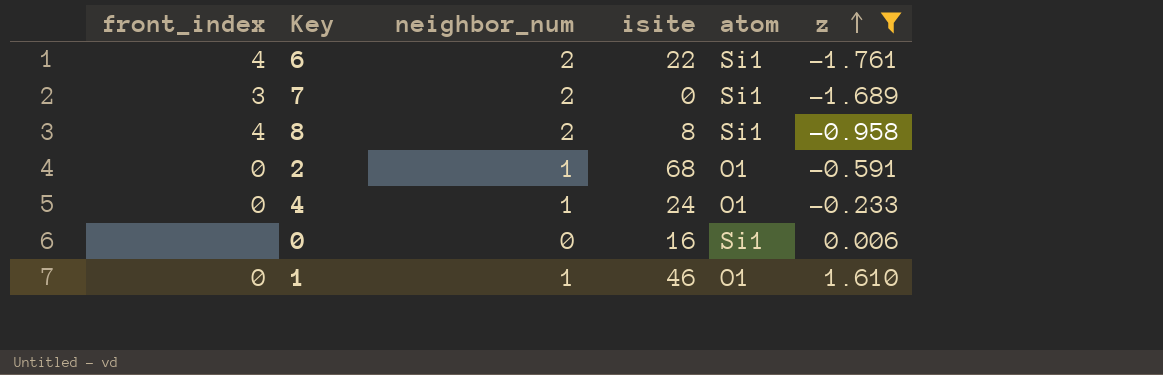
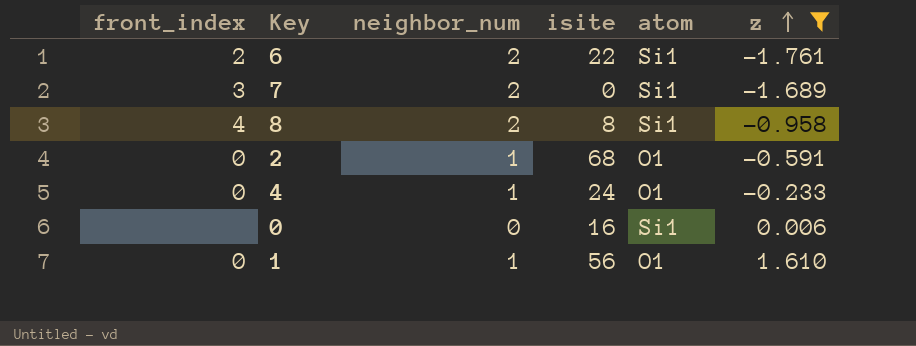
6 | front_index: 4 -> 2
1 | isite: 46 -> 56

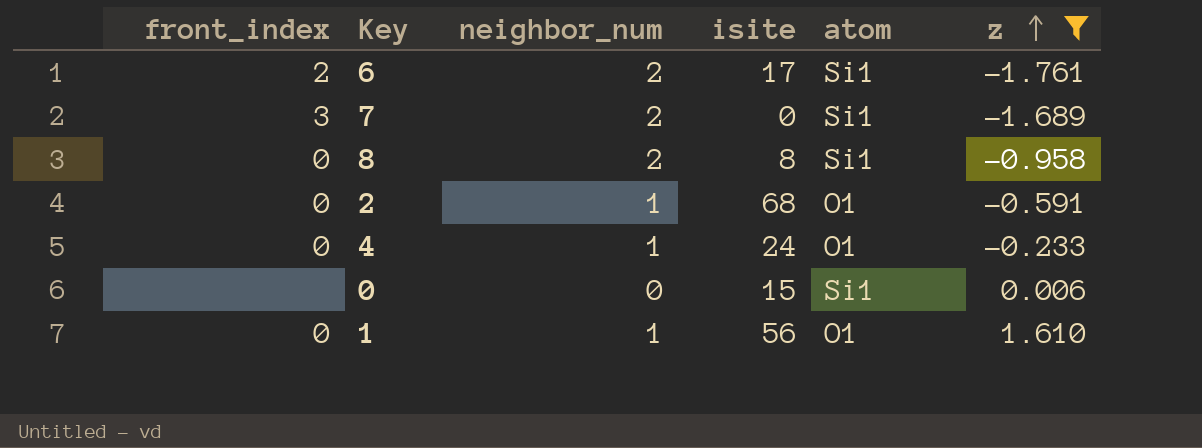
6 | isite: 22 -> 17
8 | front_index: 4 -> 0
0 | isite: 16 -> 15

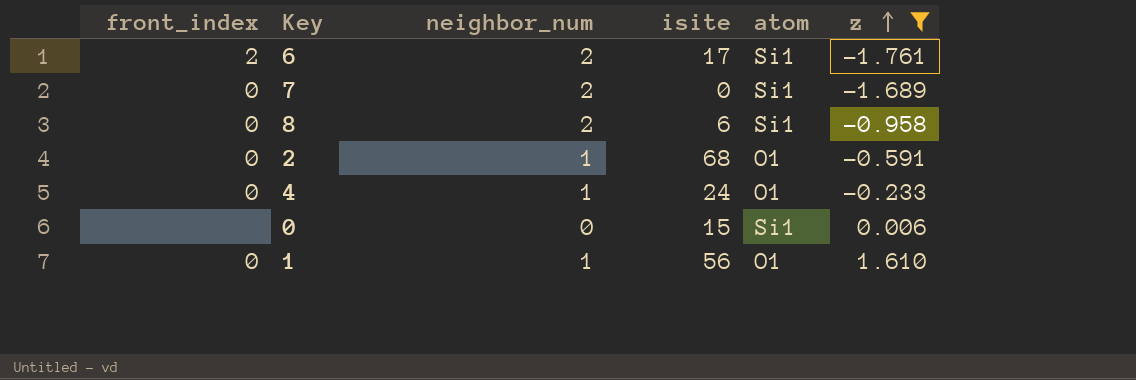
7 | front_index: 3 -> 0
8 | isite: 8 -> 6

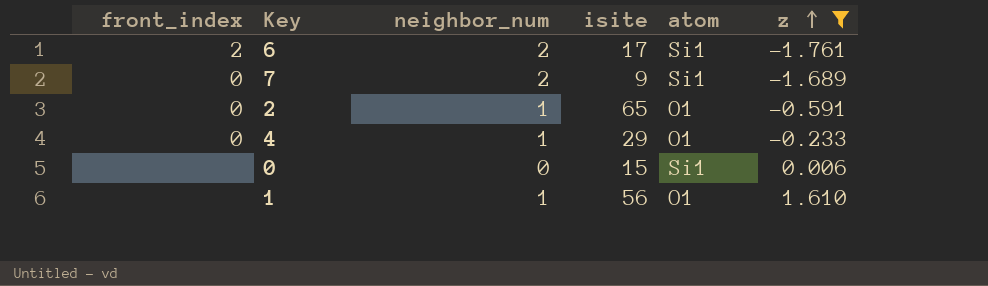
row 8: 0 | 2 | 6 | Si1 | -0.958 -> none
7 | isite: 0 -> 9
2 | isite: 68 -> 65
4 | isite: 24 -> 29
1 | front_index: 0 -> none

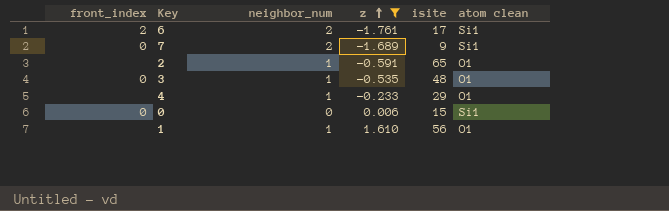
column z | position: 6 -> 4
column name: atom -> atom clean
2 | front_index: 0 -> none
row 3: none -> 0 | 1 | -0.535 | 48 | O1
4 | front_index: 0 -> none
0 | front_index: none -> 0

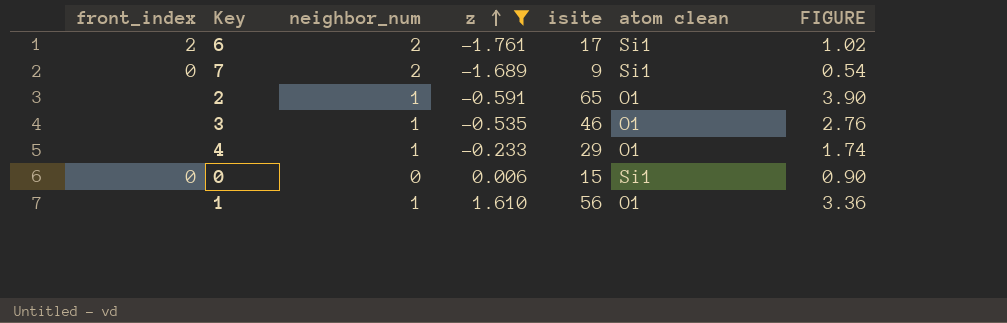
column FIGURE | formula: none -> [isite] * 0.06
3 | front_index: 0 -> none
3 | isite: 48 -> 46

